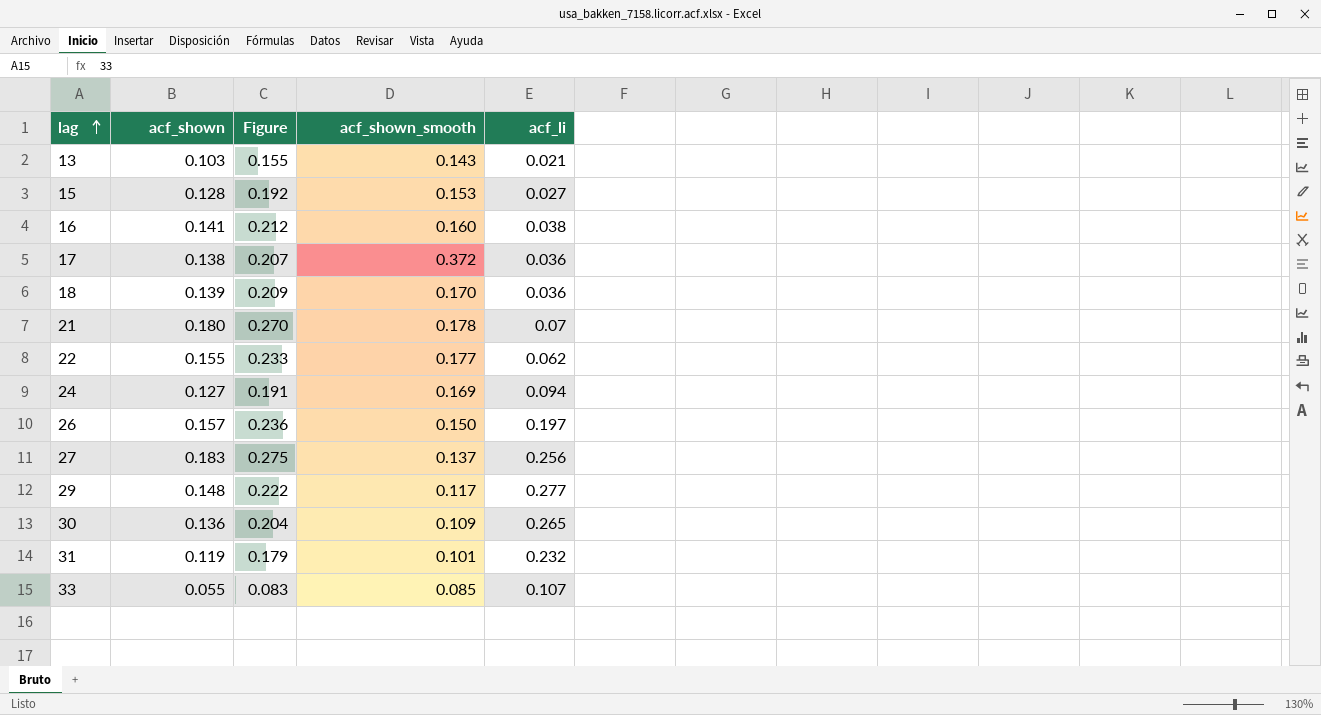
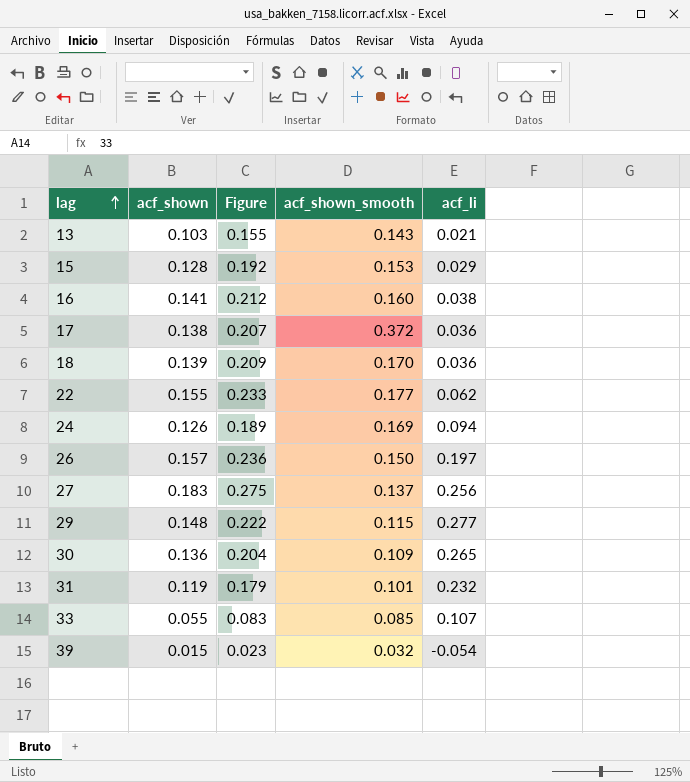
row 21: 0.180 | 0.270 | 0.178 | 0.07 -> none
15 | acf_li: 0.027 -> 0.029
24 | acf_shown: 0.127 -> 0.126
24 | Figure: 0.191 -> 0.189
29 | acf_shown_smooth: 0.117 -> 0.115
row 39: none -> 0.015 | 0.023 | 0.032 | -0.054

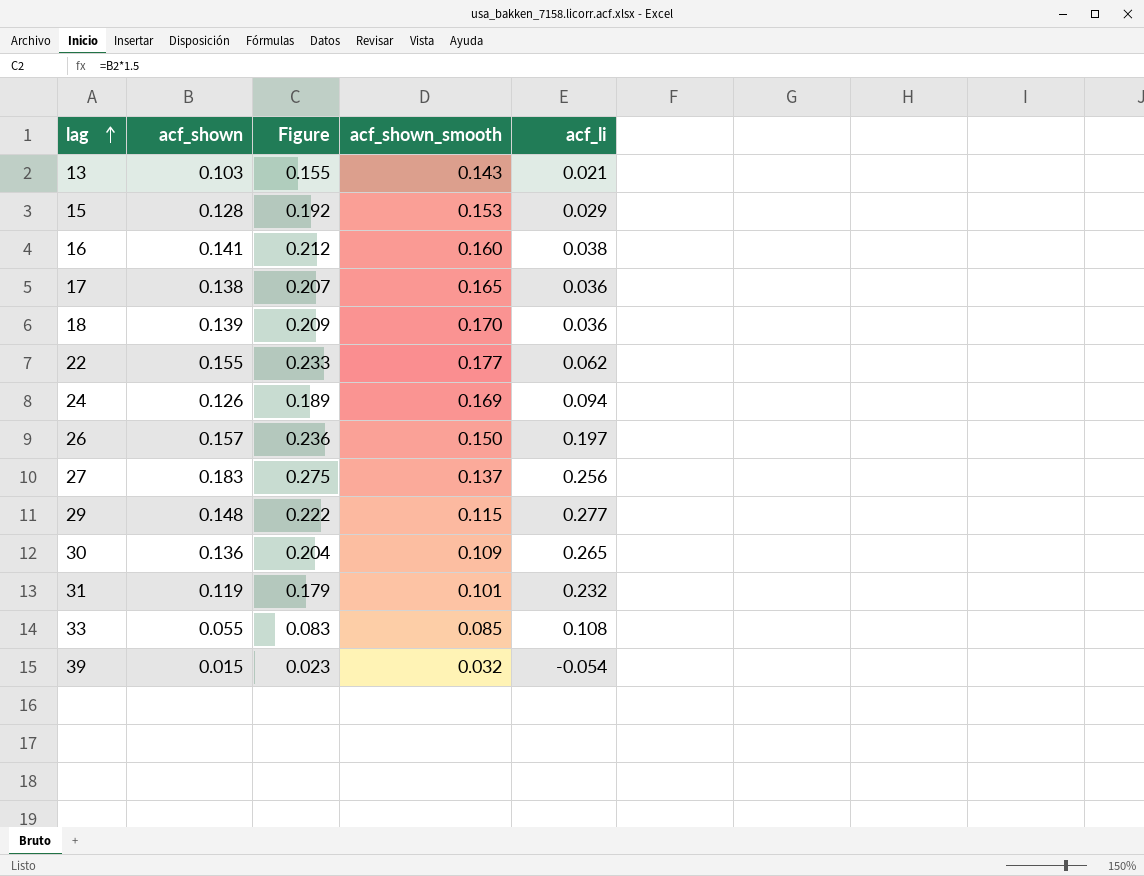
17 | acf_shown_smooth: 0.372 -> 0.165
33 | acf_li: 0.107 -> 0.108

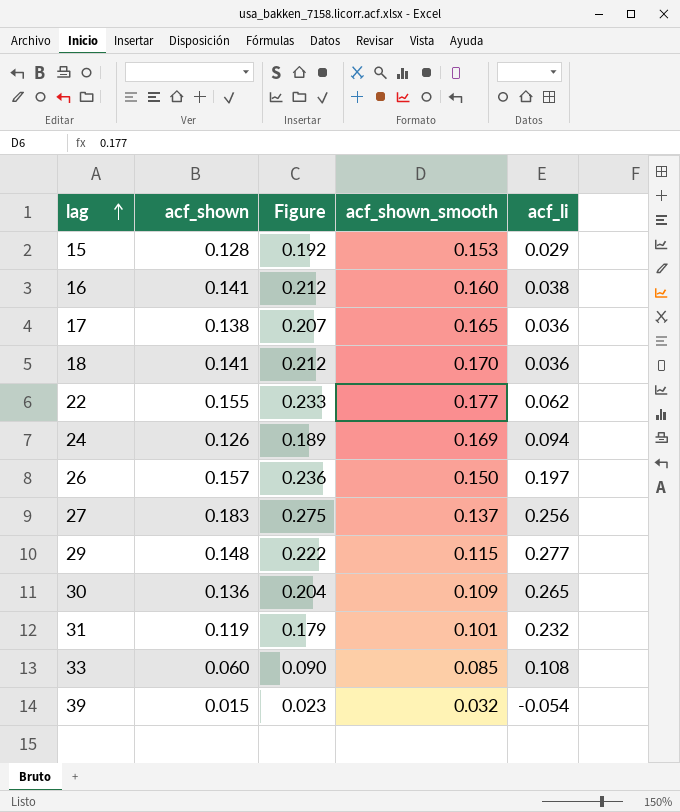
row 13: 0.103 | 0.155 | 0.143 | 0.021 -> none
18 | acf_shown: 0.139 -> 0.141
18 | Figure: 0.209 -> 0.212
33 | acf_shown: 0.055 -> 0.060
33 | Figure: 0.083 -> 0.090

